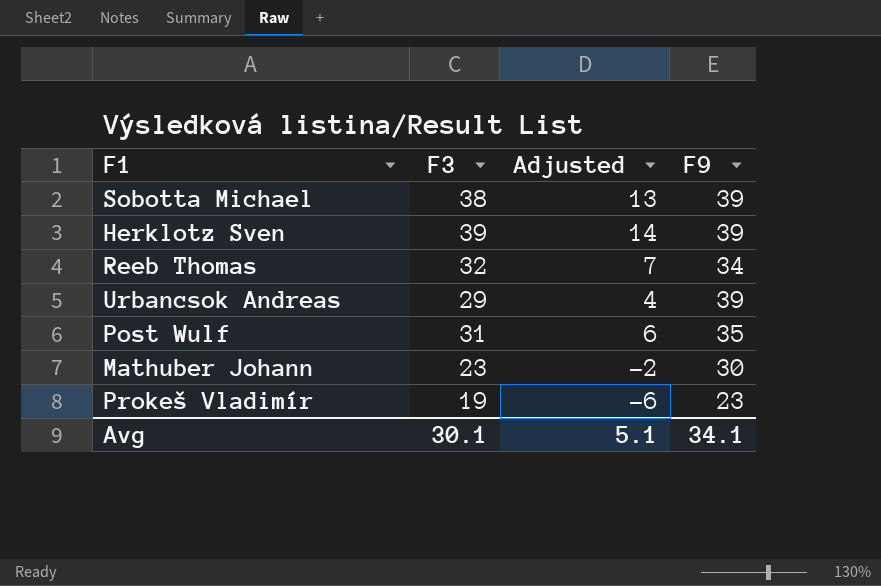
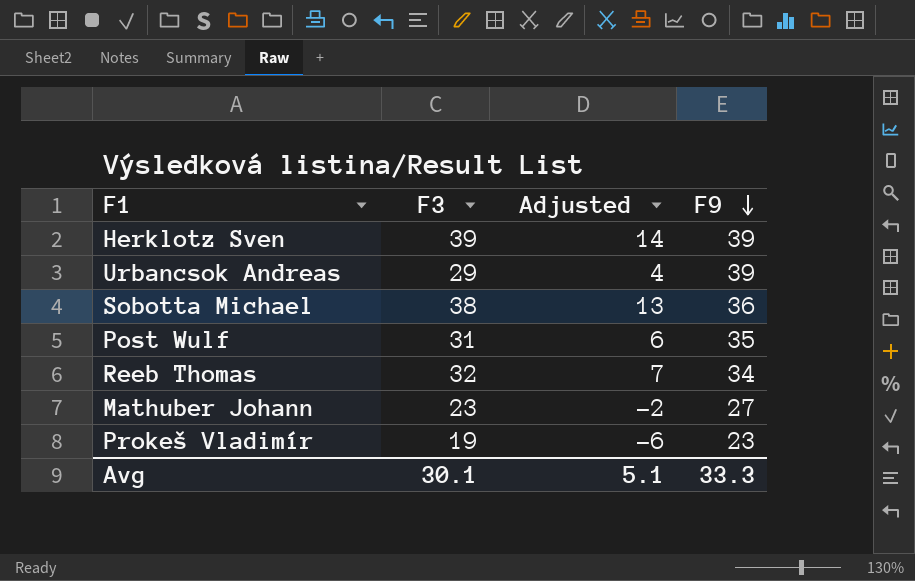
row order: none -> F9 descending
Sobotta Michael | F9: 39 -> 36
Mathuber Johann | F9: 30 -> 27
Avg | F9: 34.1 -> 33.3

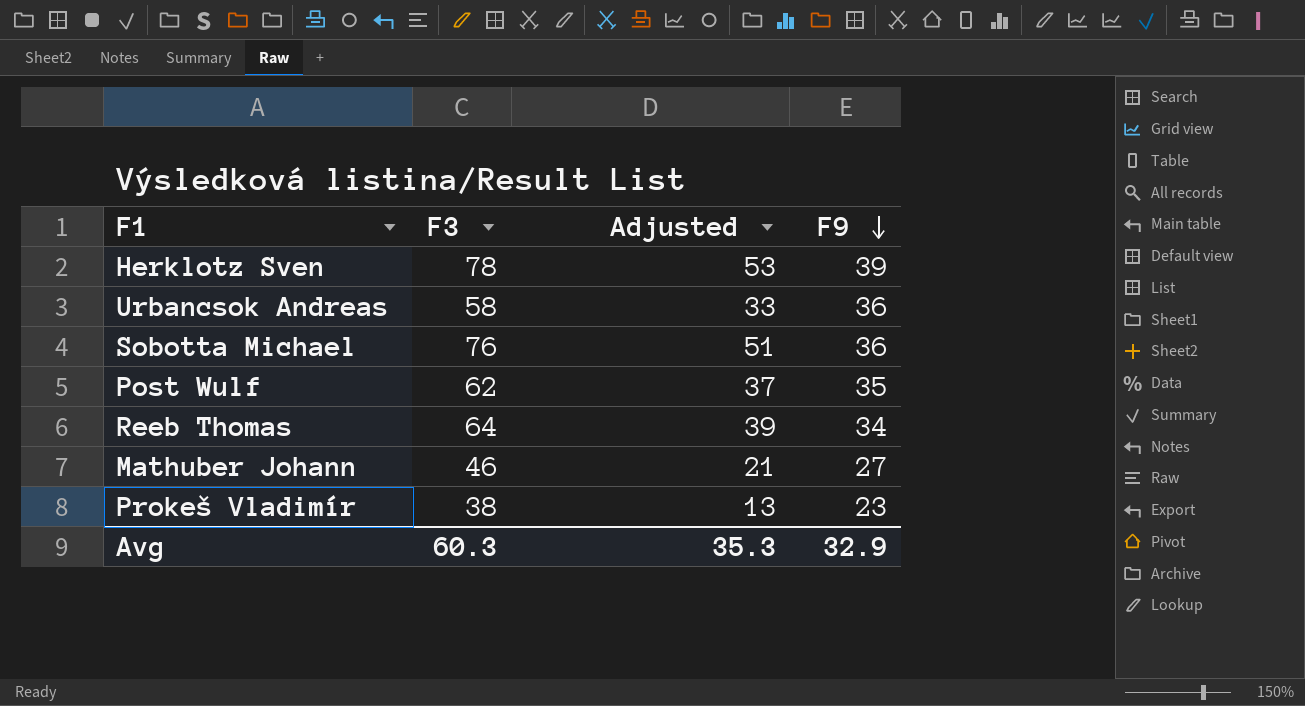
Herklotz Sven | F3: 39 -> 78
Herklotz Sven | Adjusted: 14 -> 53
Urbancsok Andreas | F3: 29 -> 58
Urbancsok Andreas | Adjusted: 4 -> 33
Urbancsok Andreas | F9: 39 -> 36
Sobotta Michael | F3: 38 -> 76
Sobotta Michael | Adjusted: 13 -> 51
Post Wulf | F3: 31 -> 62
Post Wulf | Adjusted: 6 -> 37
Reeb Thomas | F3: 32 -> 64
Reeb Thomas | Adjusted: 7 -> 39
Mathuber Johann | F3: 23 -> 46
Mathuber Johann | Adjusted: -2 -> 21
Prokeš Vladimír | F3: 19 -> 38
Prokeš Vladimír | Adjusted: -6 -> 13
Avg | F3: 30.1 -> 60.3
Avg | Adjusted: 5.1 -> 35.3
Avg | F9: 33.3 -> 32.9

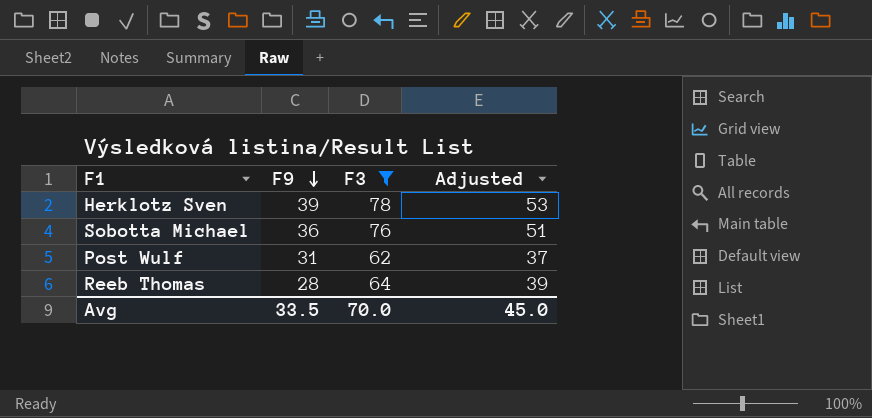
filter: none -> F3 >= 62
column F9 | position: 4 -> 2
Post Wulf | F9: 35 -> 31
Reeb Thomas | F9: 34 -> 28
Avg | F9: 32.9 -> 33.5
Avg | F3: 60.3 -> 70.0
Avg | Adjusted: 35.3 -> 45.0

